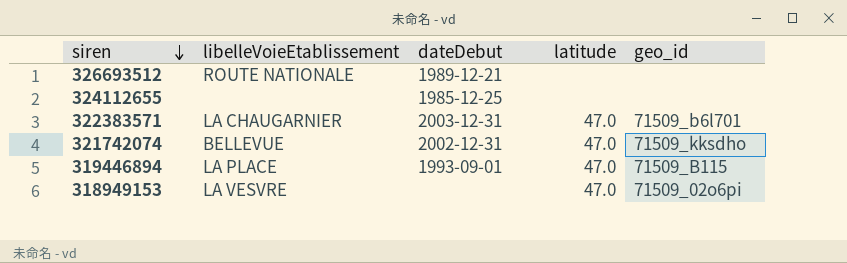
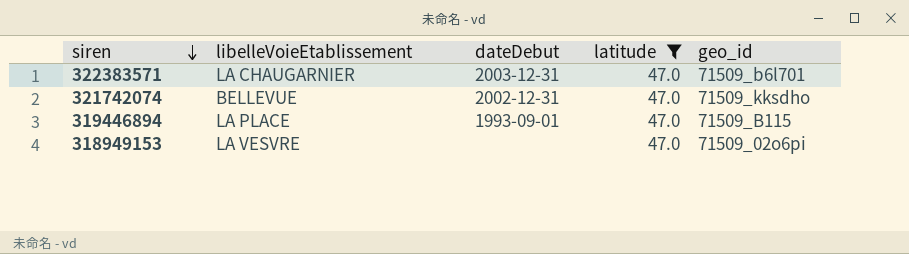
filter: none -> latitude = 47.0

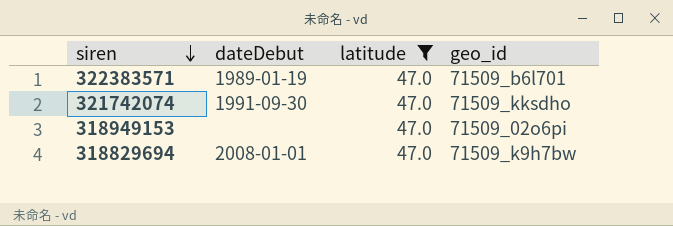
column libelleVoieEtablissement | position: 2 -> none
row 319446894: LA PLACE | 1993-09-01 | 47.0 | 71509_B115 -> none
322383571 | dateDebut: 2003-12-31 -> 1989-01-19
321742074 | dateDebut: 2002-12-31 -> 1991-09-30
row 318829694: none -> 2008-01-01 | 47.0 | 71509_k9h7bw

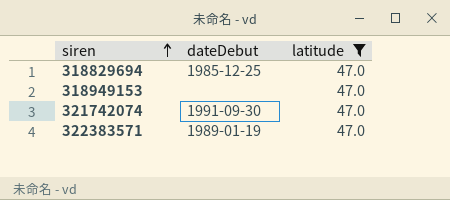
row order: siren descending -> siren ascending
column geo_id | position: 4 -> none
318829694 | dateDebut: 2008-01-01 -> 1985-12-25

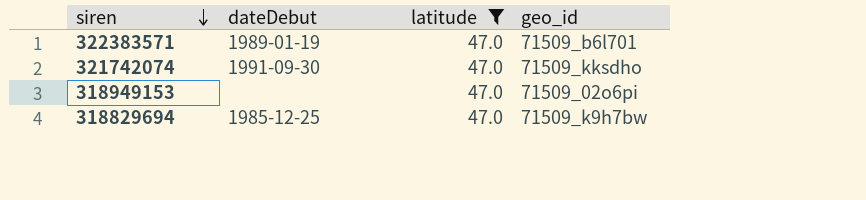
row order: siren ascending -> siren descending
column geo_id | position: none -> 4

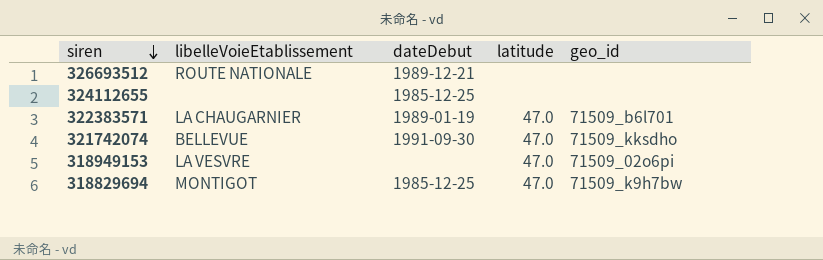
filter: latitude = 47.0 -> none
column libelleVoieEtablissement | position: none -> 2

